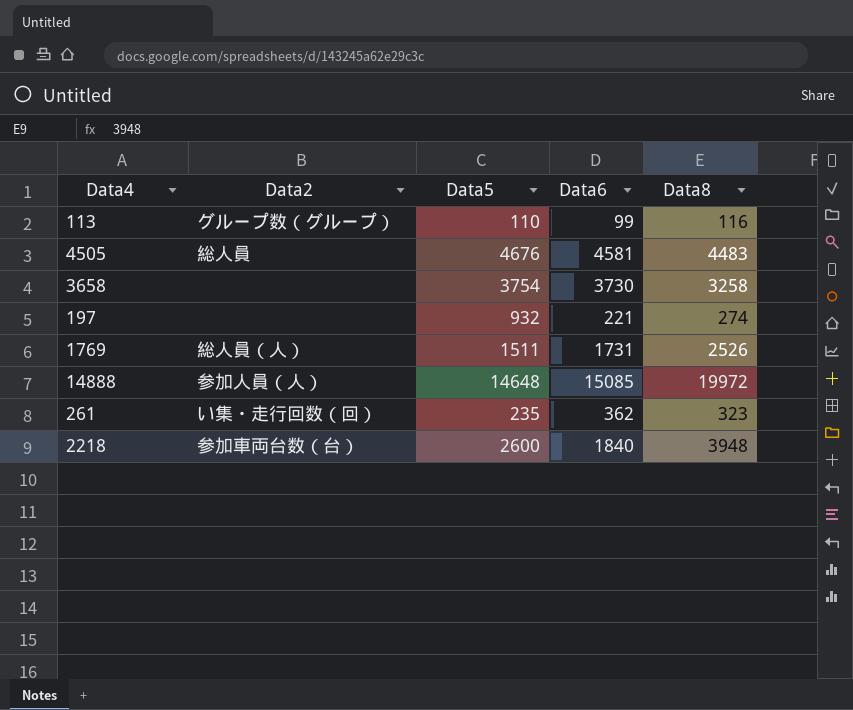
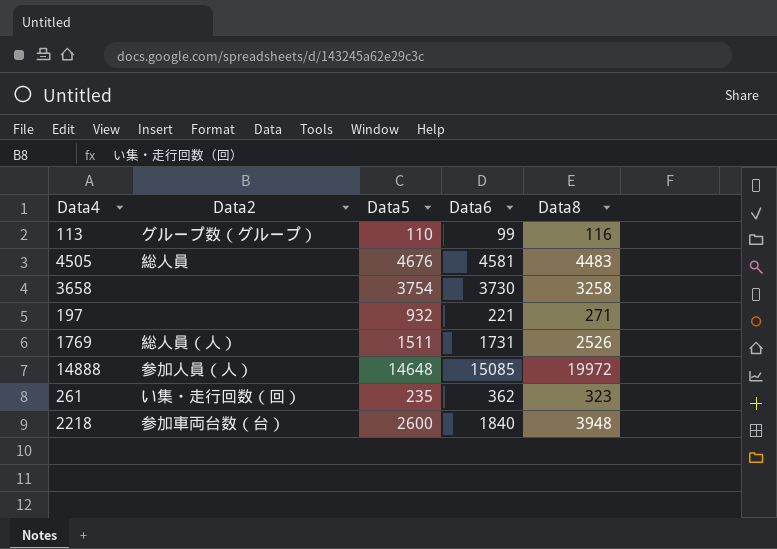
197 | Data8: 274 -> 271

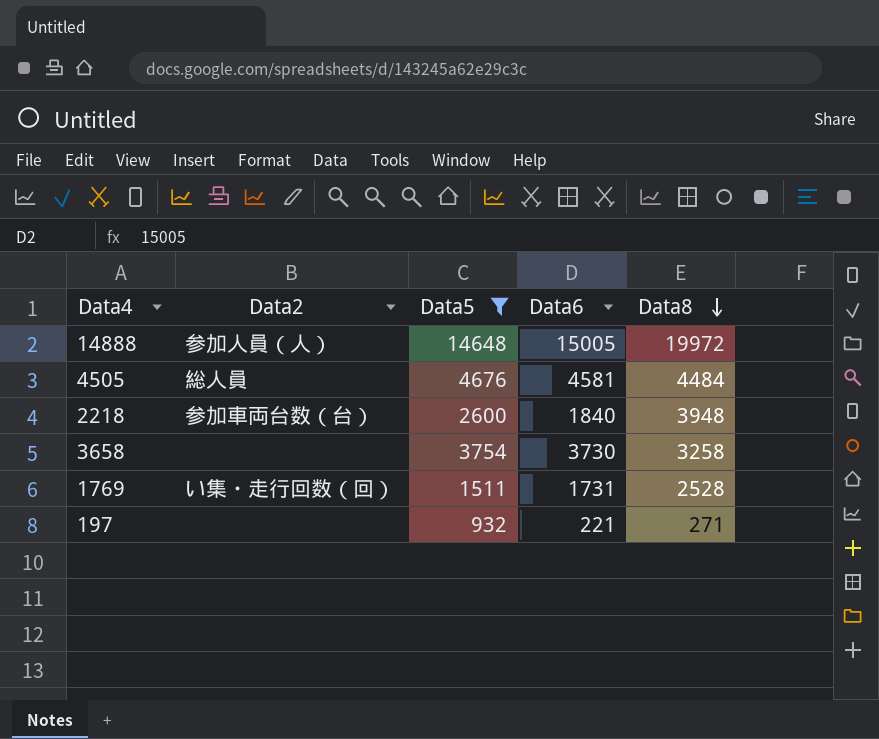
filter: none -> Data5 >= 932
row order: none -> Data8 descending
14888 | Data6: 15085 -> 15005
4505 | Data8: 4483 -> 4484
1769 | Data2: 総人員（人） -> い集・走行回数（回）
1769 | Data8: 2526 -> 2528

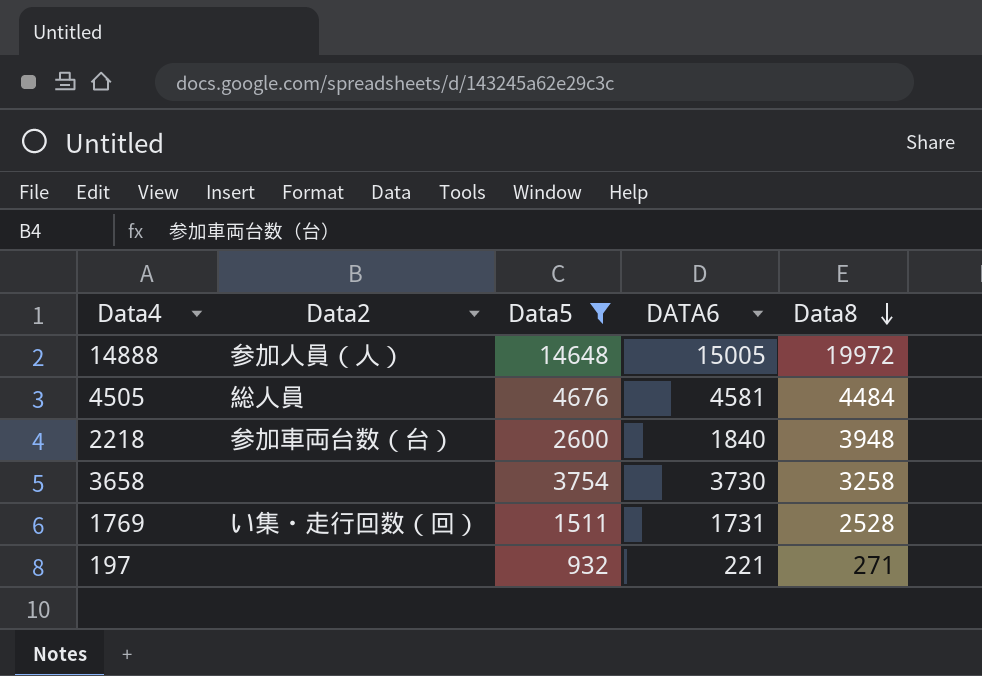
column name: Data6 -> DATA6

